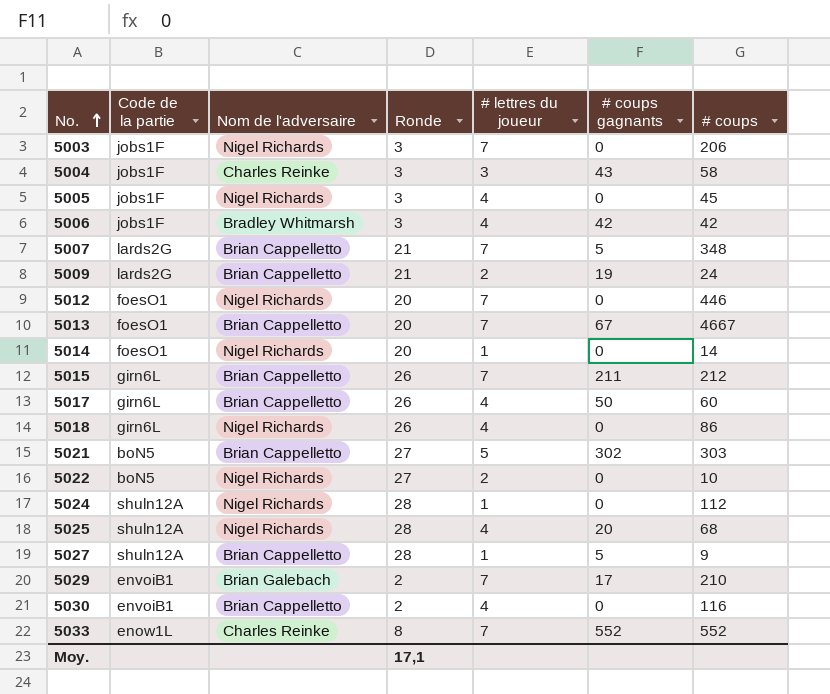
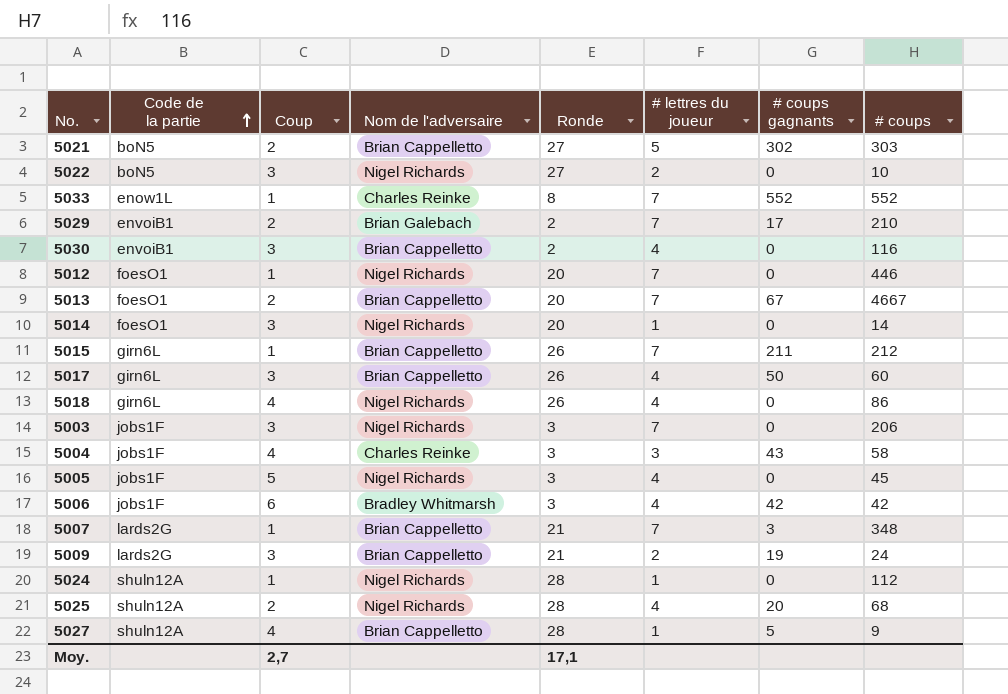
row order: No. ascending -> Code de la partie ascending
column Coup | position: none -> 3
5007 | # coups gagnants: 5 -> 3

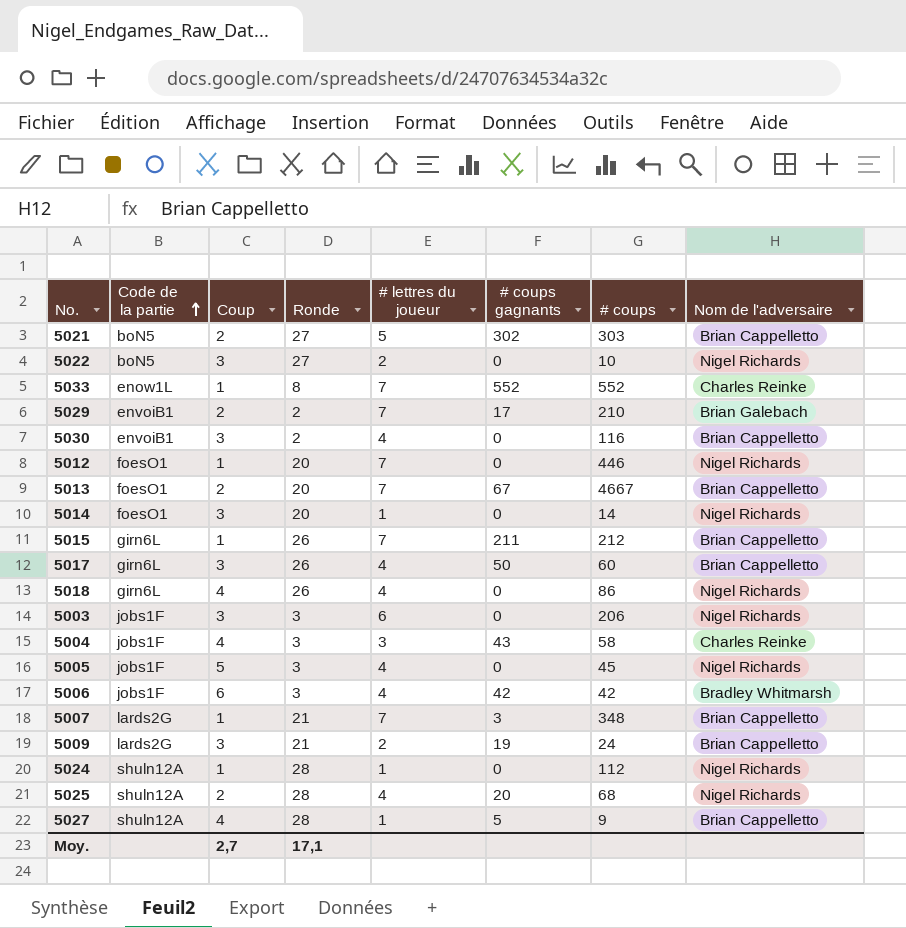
column Nom de l'adversaire | position: 4 -> 8
5003 | # lettres du joueur: 7 -> 6

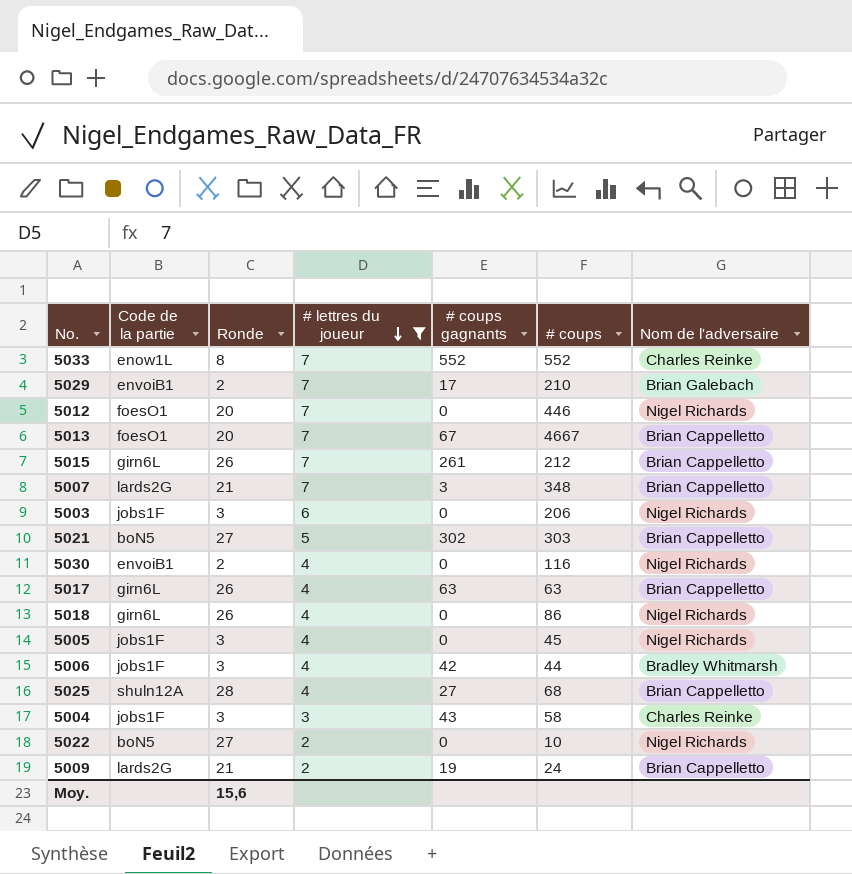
filter: none -> # lettres du joueur != 1
row order: Code de la partie ascending -> # lettres du joueur descending
column Coup | position: 3 -> none
5015 | # coups gagnants: 211 -> 261
5030 | Nom de l'adversaire: Brian Cappelletto -> Nigel Richards
5017 | # coups gagnants: 50 -> 63
5017 | # coups: 60 -> 63
5006 | # coups: 42 -> 44
5025 | # coups gagnants: 20 -> 27
5025 | Nom de l'adversaire: Nigel Richards -> Brian Cappelletto
Moy. | Ronde: 17,1 -> 15,6

